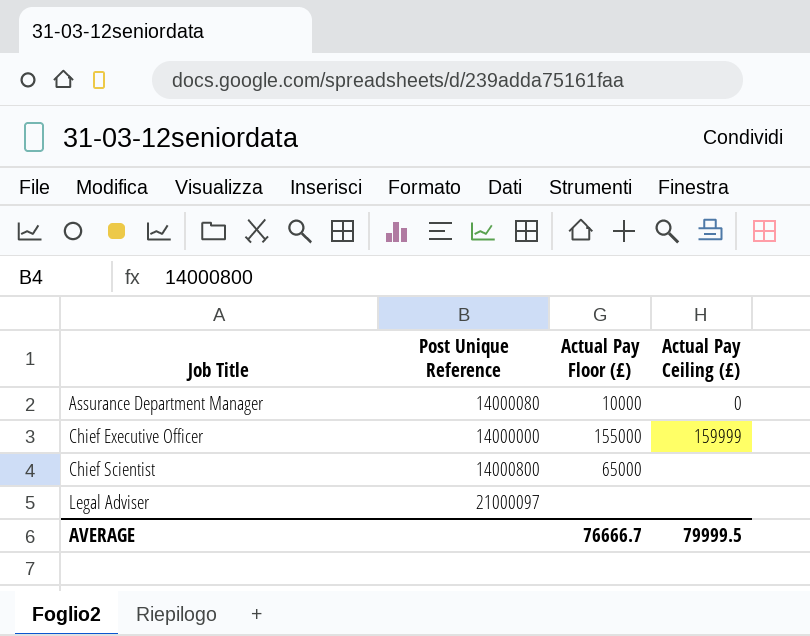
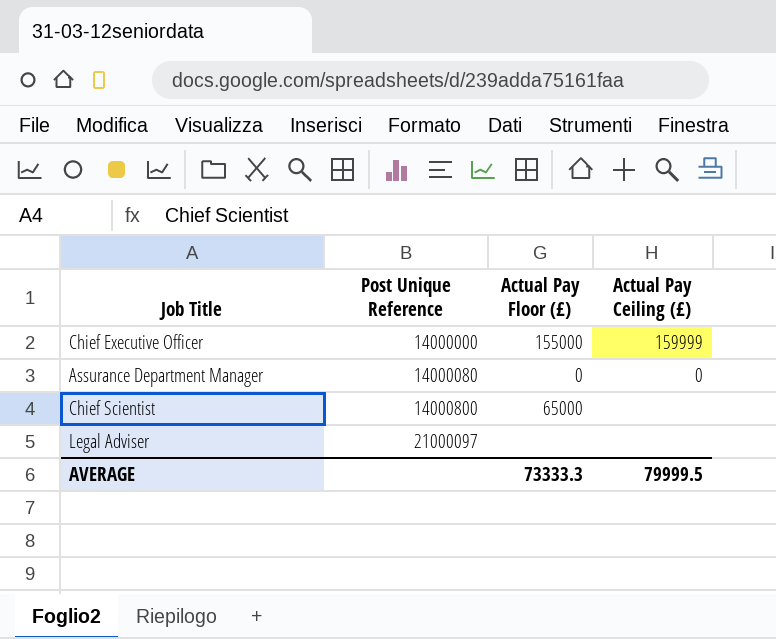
row order: Job Title ascending -> Post Unique Reference ascending
Assurance Department Manager | Actual Pay Floor (£): 10000 -> 0
AVERAGE | Actual Pay Floor (£): 76666.7 -> 73333.3

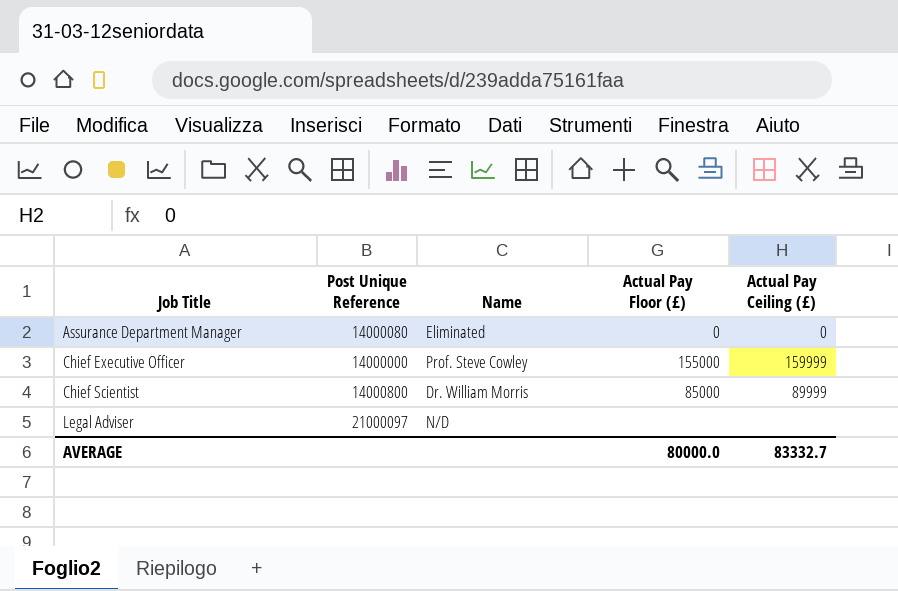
row order: Post Unique Reference ascending -> Job Title ascending
column Name | position: none -> 3
Chief Scientist | Actual Pay Floor (£): 65000 -> 85000
Chief Scientist | Actual Pay Ceiling (£): none -> 89999
AVERAGE | Actual Pay Floor (£): 73333.3 -> 80000.0
AVERAGE | Actual Pay Ceiling (£): 79999.5 -> 83332.7

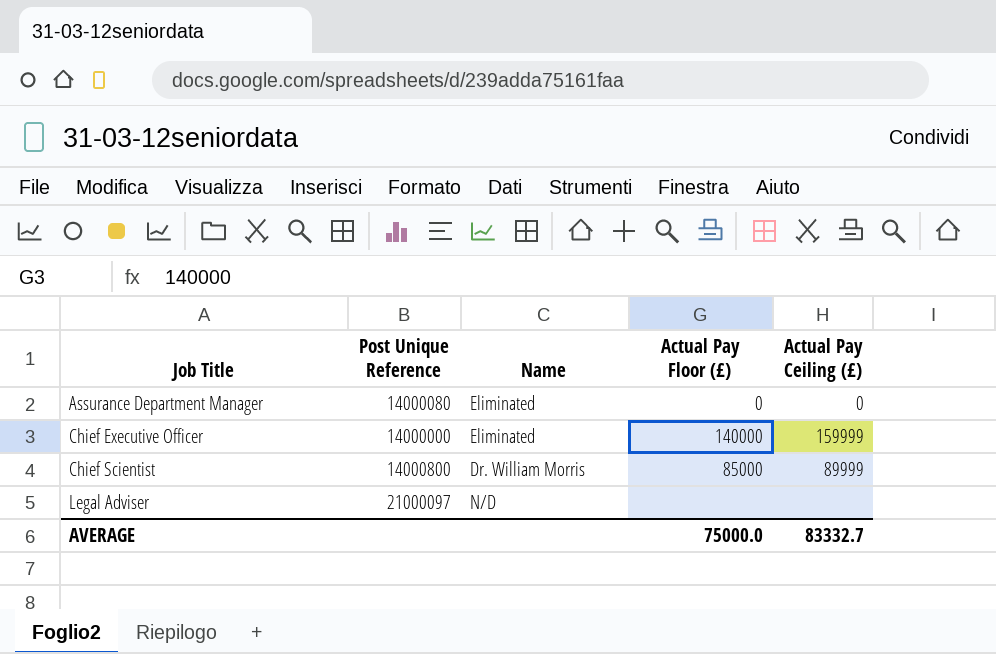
Chief Executive Officer | Name: Prof. Steve Cowley -> Eliminated
Chief Executive Officer | Actual Pay Floor (£): 155000 -> 140000
AVERAGE | Actual Pay Floor (£): 80000.0 -> 75000.0

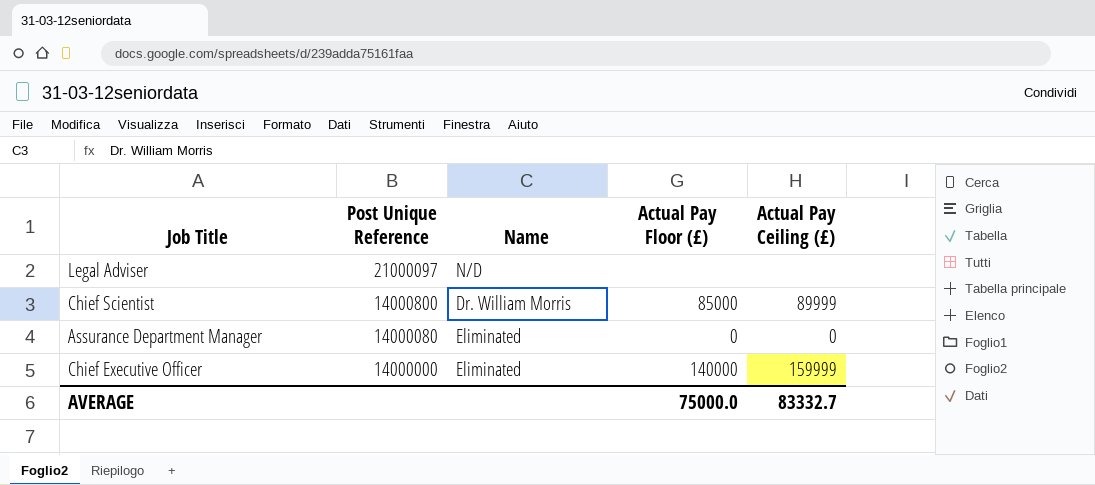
row order: Job Title ascending -> Post Unique Reference descending

